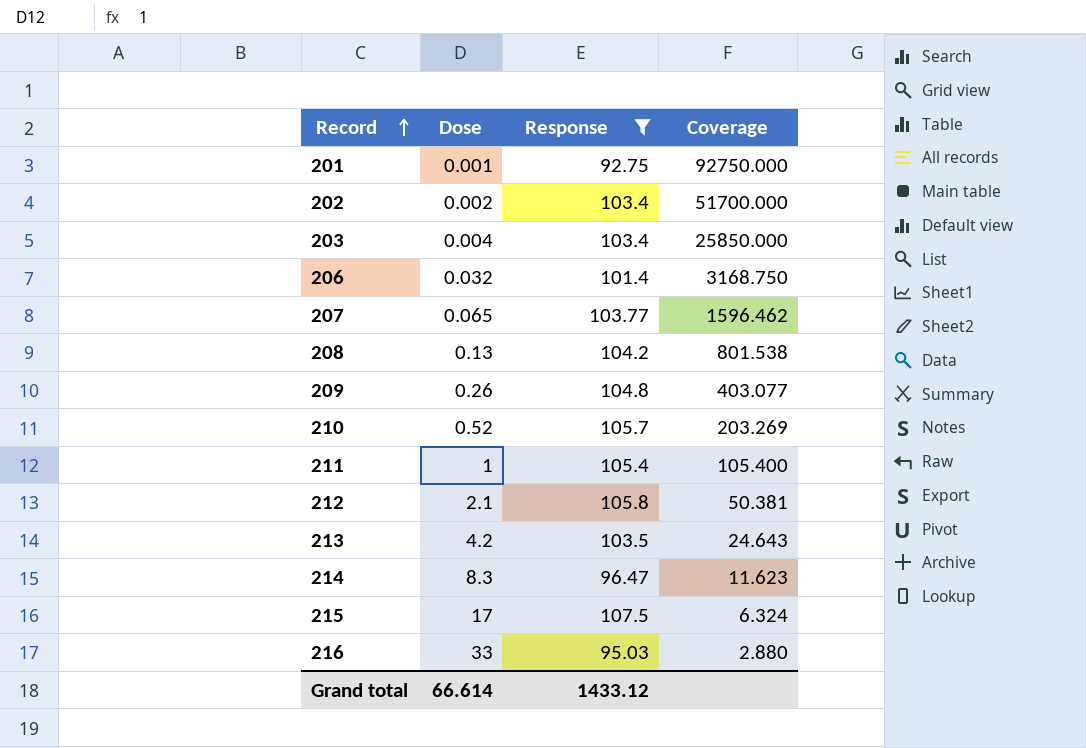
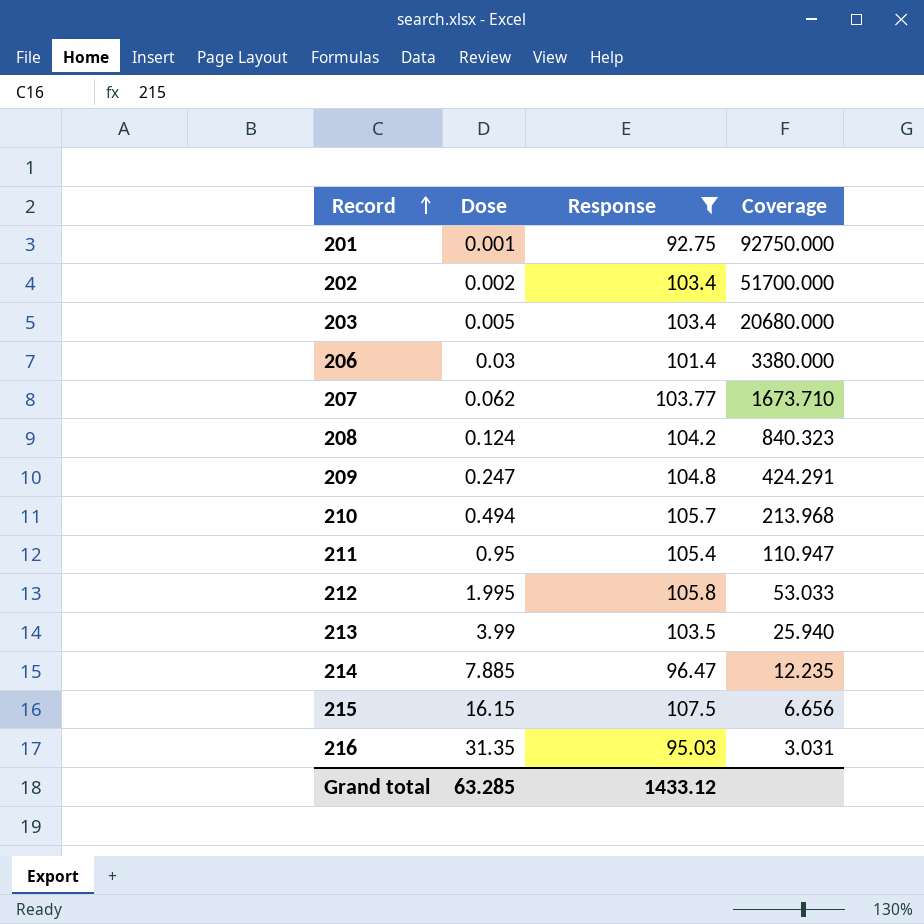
203 | Dose: 0.004 -> 0.005
203 | Coverage: 25850.000 -> 20680.000
206 | Dose: 0.032 -> 0.03
206 | Coverage: 3168.750 -> 3380.000
207 | Dose: 0.065 -> 0.062
207 | Coverage: 1596.462 -> 1673.710
208 | Dose: 0.13 -> 0.124
208 | Coverage: 801.538 -> 840.323
209 | Dose: 0.26 -> 0.247
209 | Coverage: 403.077 -> 424.291
210 | Dose: 0.52 -> 0.494
210 | Coverage: 203.269 -> 213.968
211 | Dose: 1 -> 0.95
211 | Coverage: 105.400 -> 110.947
212 | Dose: 2.1 -> 1.995
212 | Coverage: 50.381 -> 53.033
213 | Dose: 4.2 -> 3.99
213 | Coverage: 24.643 -> 25.940
214 | Dose: 8.3 -> 7.885
214 | Coverage: 11.623 -> 12.235
215 | Dose: 17 -> 16.15
215 | Coverage: 6.324 -> 6.656
216 | Dose: 33 -> 31.35
216 | Coverage: 2.880 -> 3.031
Grand total | Dose: 66.614 -> 63.285

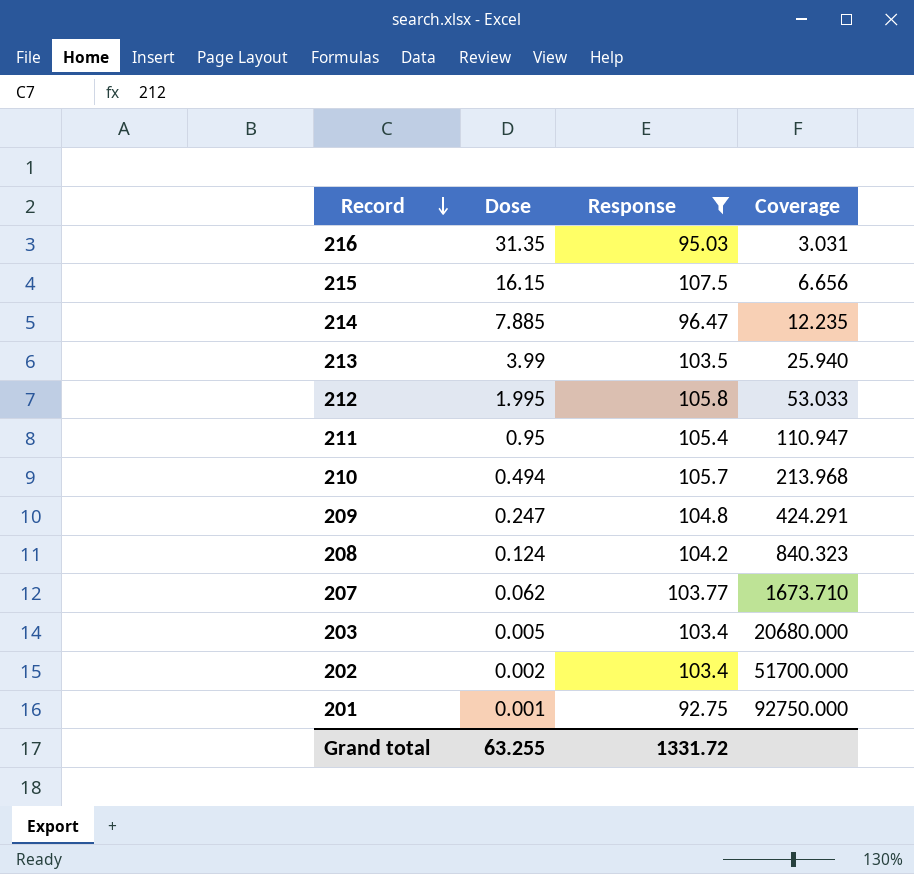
row order: Record ascending -> Record descending
row 206: 0.03 | 101.4 | 3380.000 -> none
Grand total | Dose: 63.285 -> 63.255
Grand total | Response: 1433.12 -> 1331.72

